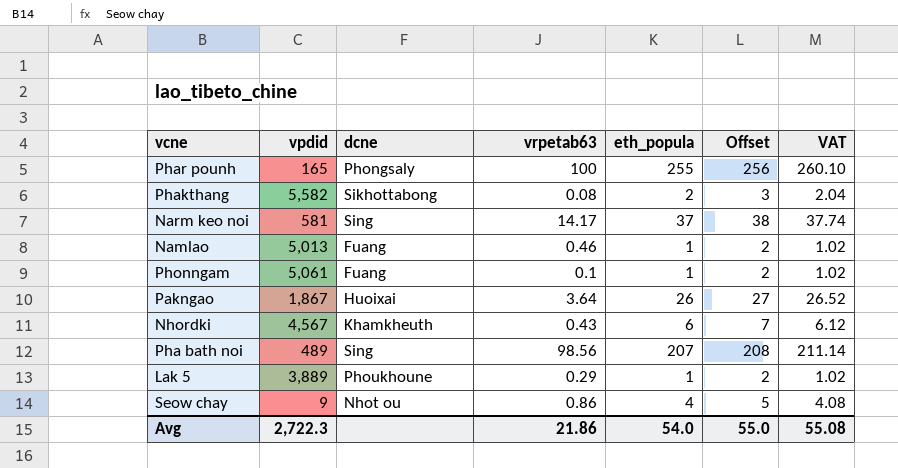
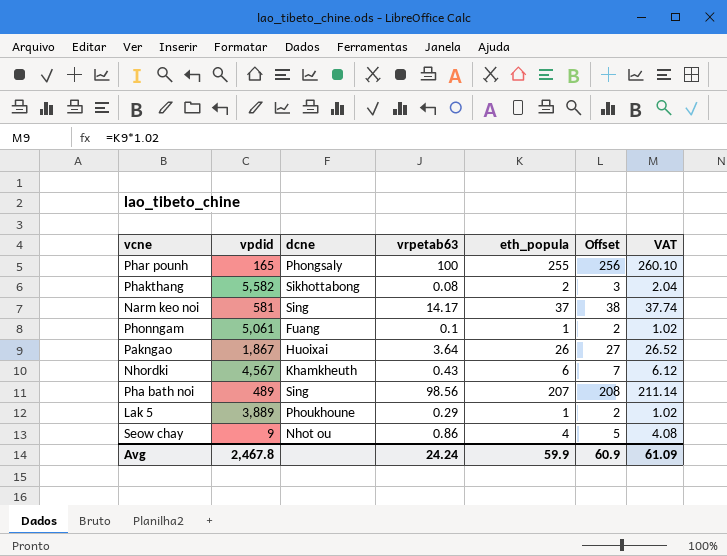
row Namlao: 5,013 | Fuang | 0.46 | 1 | 2 | 1.02 -> none
Avg | vpdid: 2,722.3 -> 2,467.8
Avg | vrpetab63: 21.86 -> 24.24
Avg | eth_popula: 54.0 -> 59.9
Avg | Offset: 55.0 -> 60.9
Avg | VAT: 55.08 -> 61.09

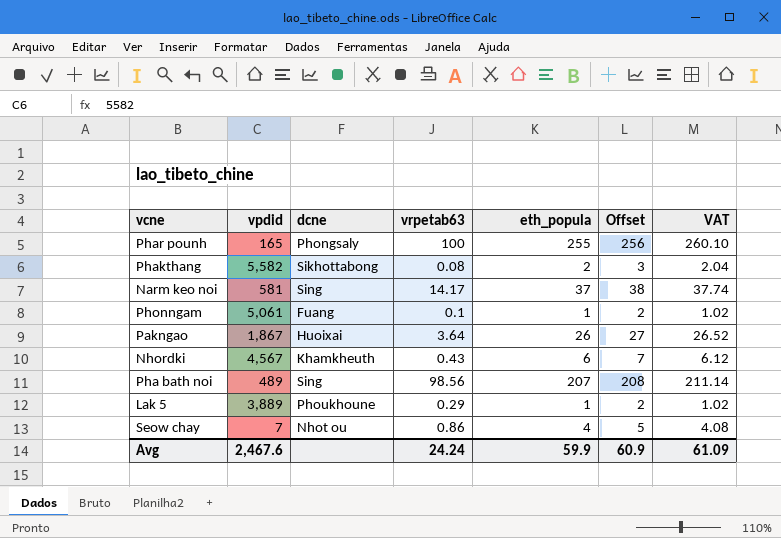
Seow chay | vpdid: 9 -> 7
Avg | vpdid: 2,467.8 -> 2,467.6

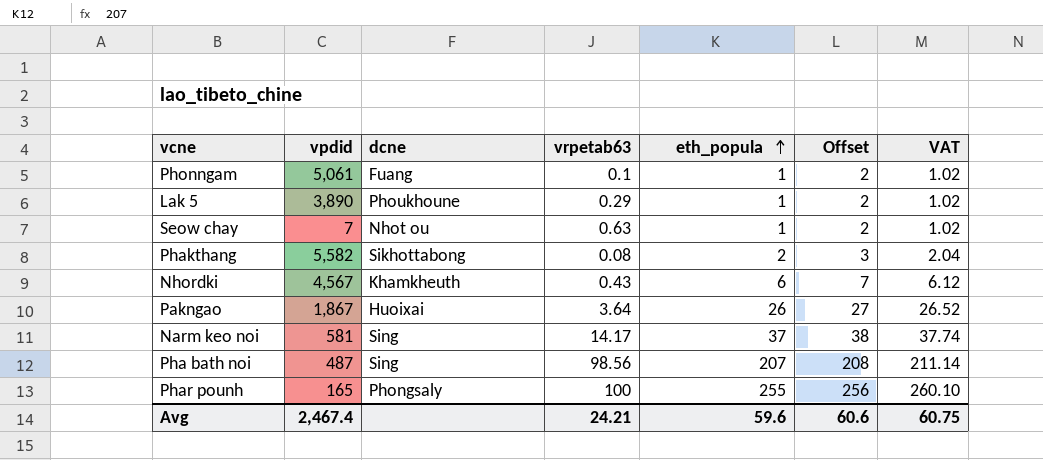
row order: none -> eth_popula ascending
Lak 5 | vpdid: 3,889 -> 3,890
Seow chay | vrpetab63: 0.86 -> 0.63
Seow chay | eth_popula: 4 -> 1
Seow chay | Offset: 5 -> 2
Seow chay | VAT: 4.08 -> 1.02
Pha bath noi | vpdid: 489 -> 487
Avg | vpdid: 2,467.6 -> 2,467.4
Avg | vrpetab63: 24.24 -> 24.21
Avg | eth_popula: 59.9 -> 59.6
Avg | Offset: 60.9 -> 60.6
Avg | VAT: 61.09 -> 60.75

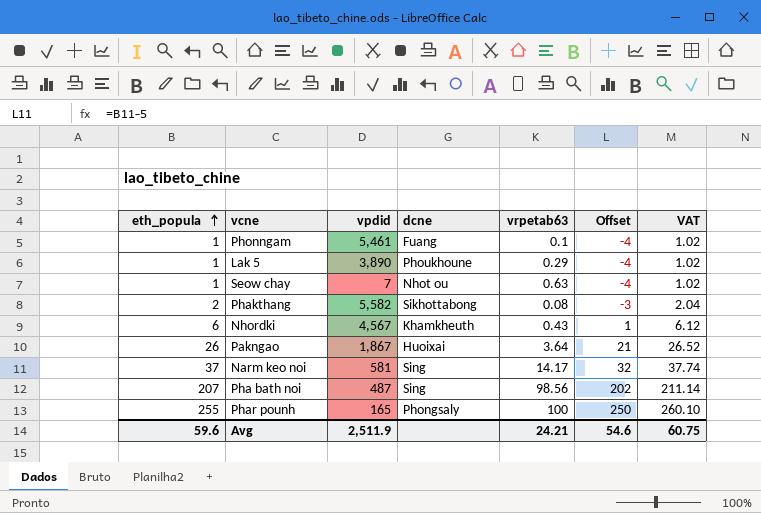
column eth_popula | position: 5 -> 1
column Offset | formula: [eth_popula] + 1 -> [eth_popula] - 5
Phonngam | vpdid: 5,061 -> 5,461
Avg | vpdid: 2,467.4 -> 2,511.9
Avg | Offset: 60.6 -> 54.6

